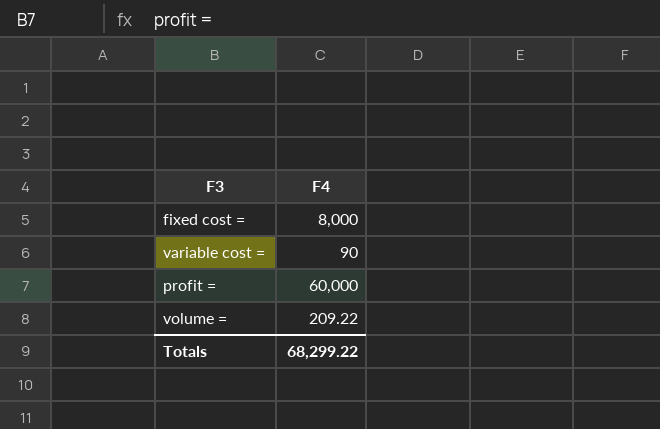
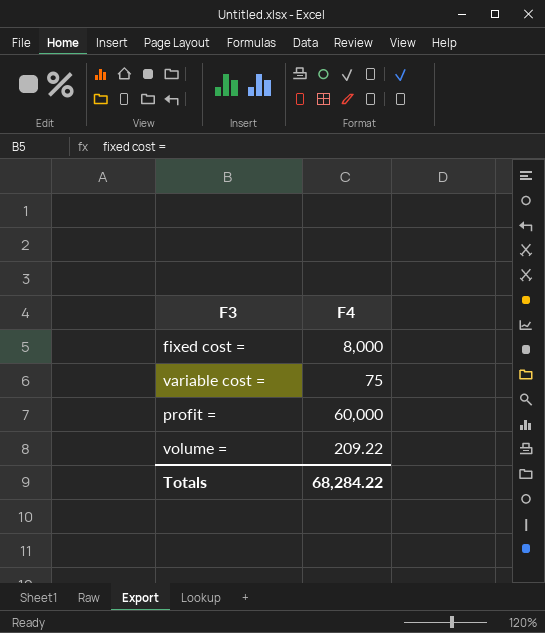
variable cost = | F4: 90 -> 75
Totals | F4: 68,299.22 -> 68,284.22

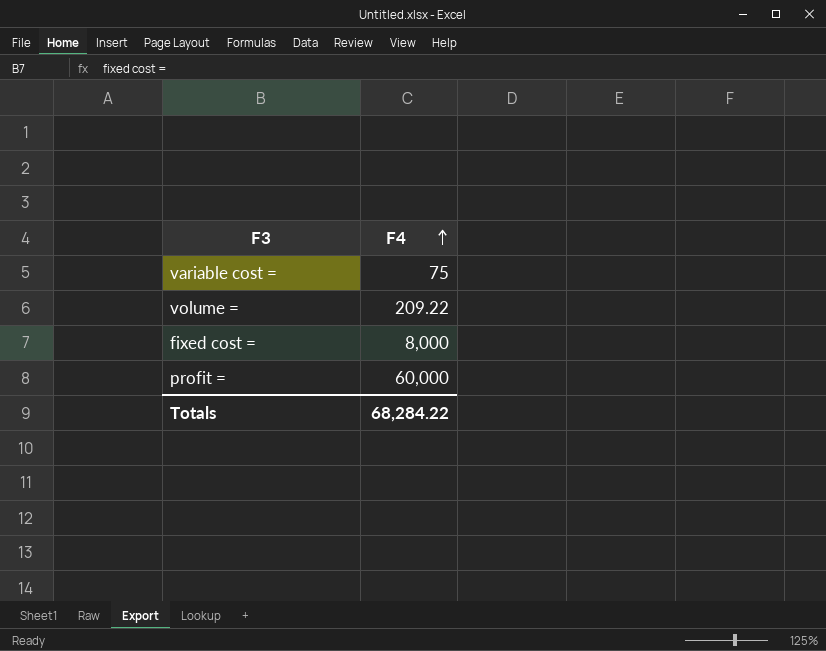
row order: none -> F4 ascending

